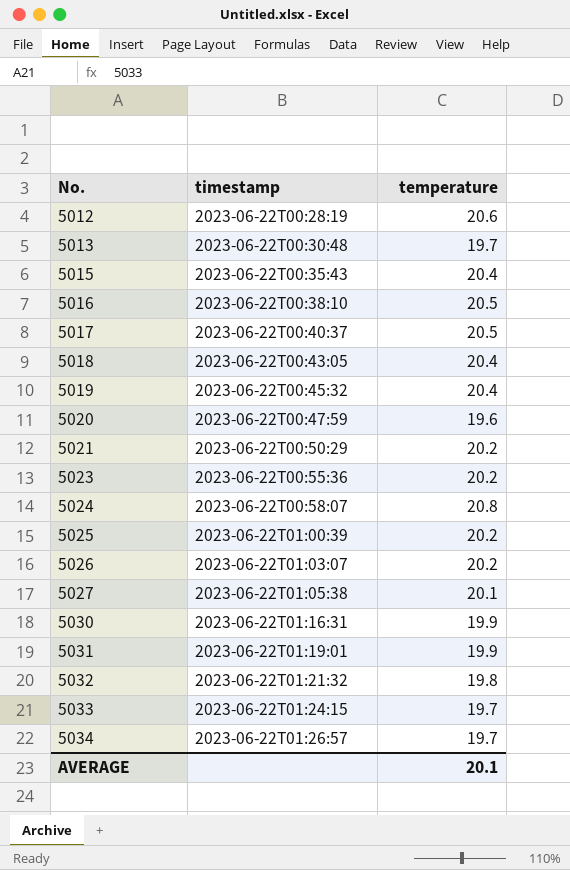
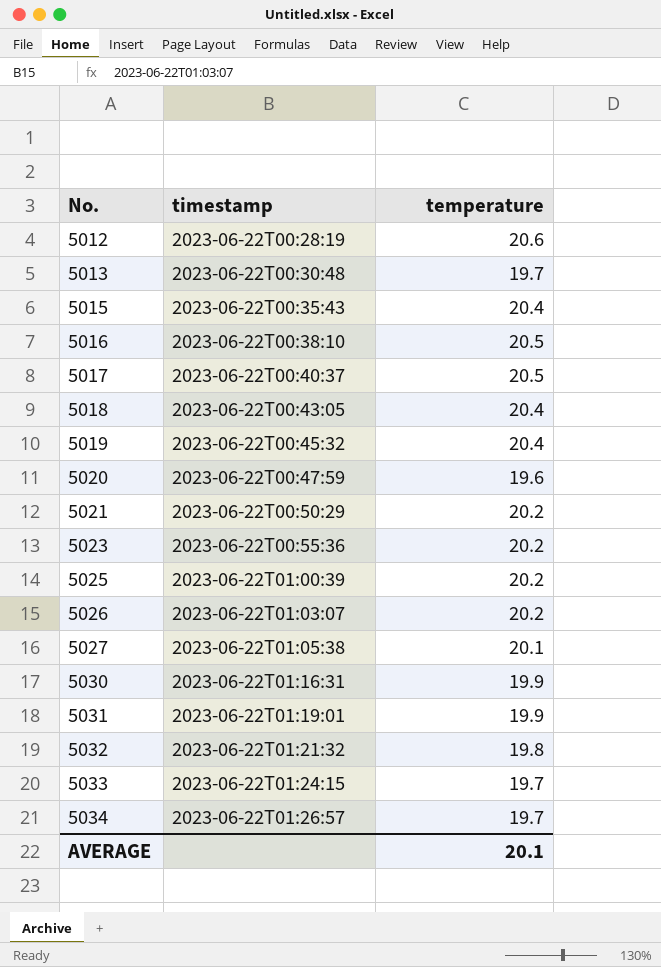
row 5024: 2023-06-22T00:58:07 | 20.8 -> none

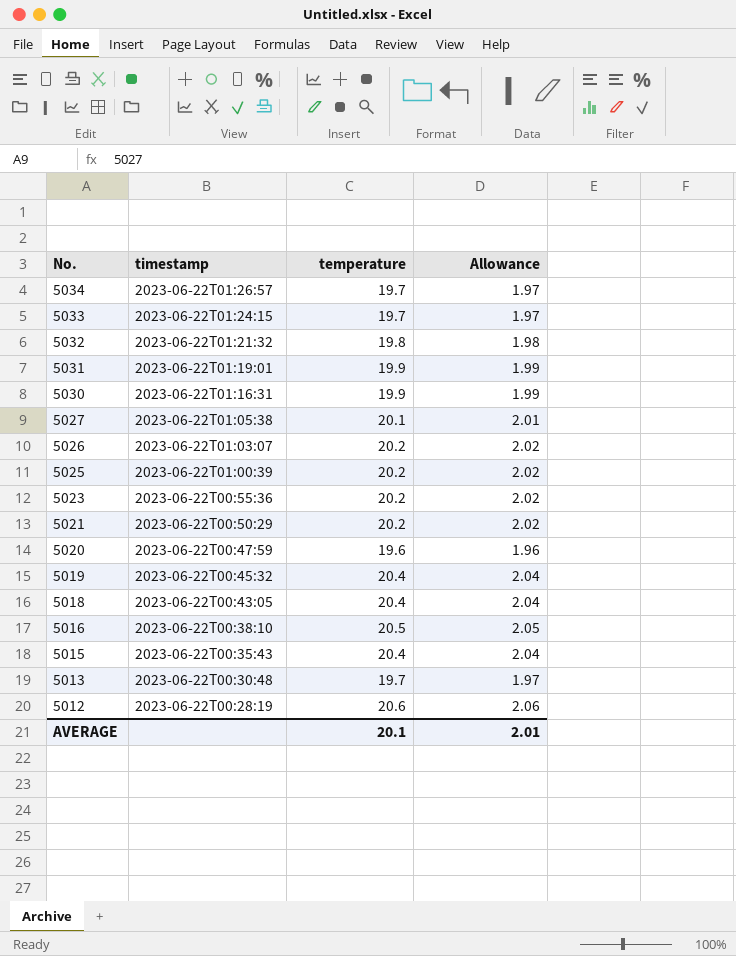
row order: No. ascending -> No. descending
column Allowance | formula: none -> [temperature] * 0.1
row 5017: 2023-06-22T00:40:37 | 20.5 -> none

